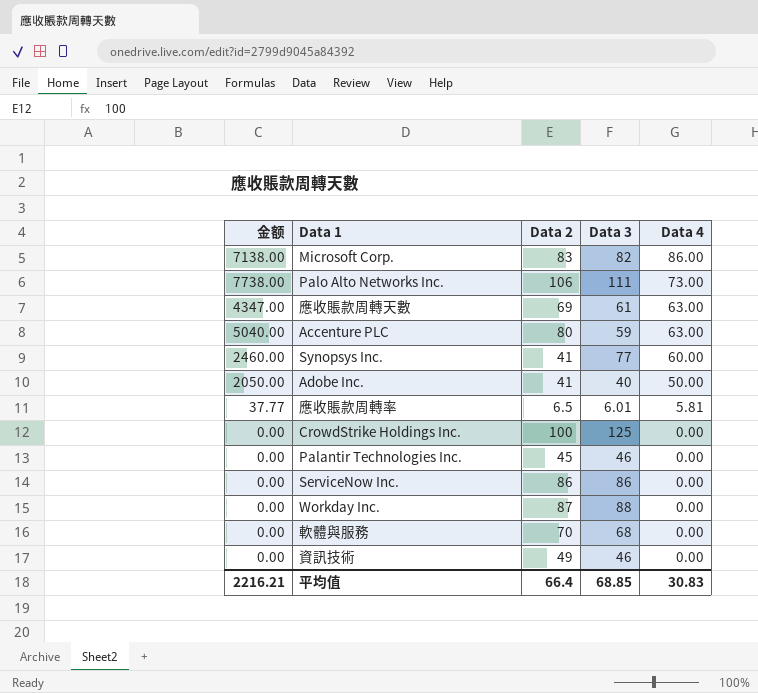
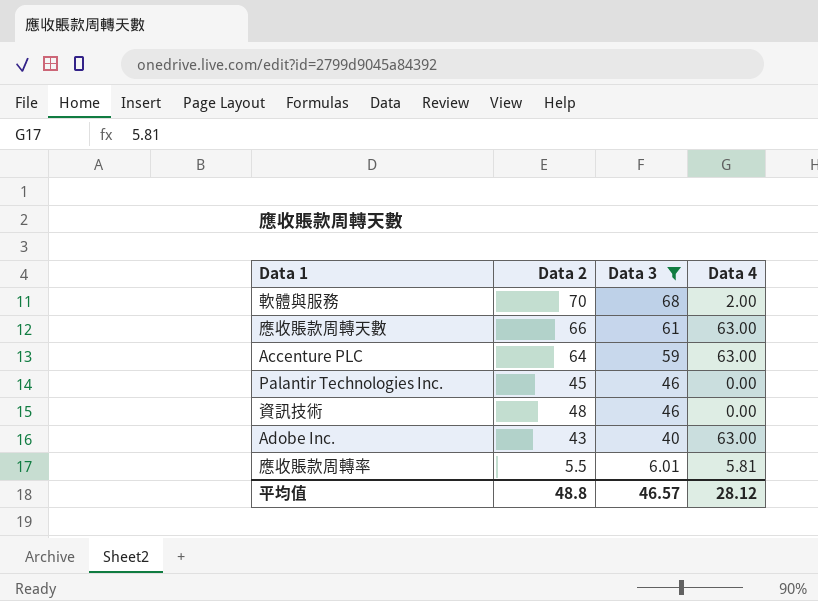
filter: none -> Data 3 <= 68
row order: Data 4 descending -> Data 3 descending
column 金额 | formula: [Data 2] * [Data 4] -> none
軟體與服務 | Data 4: 0.00 -> 2.00
應收賬款周轉天數 | Data 2: 69 -> 66
Accenture PLC | Data 2: 80 -> 64
資訊技術 | Data 2: 49 -> 48
Adobe Inc. | Data 2: 41 -> 43
Adobe Inc. | Data 4: 50.00 -> 63.00
應收賬款周轉率 | Data 2: 6.5 -> 5.5
平均值 | Data 2: 66.4 -> 48.8
平均值 | Data 3: 68.85 -> 46.57
平均值 | Data 4: 30.83 -> 28.12

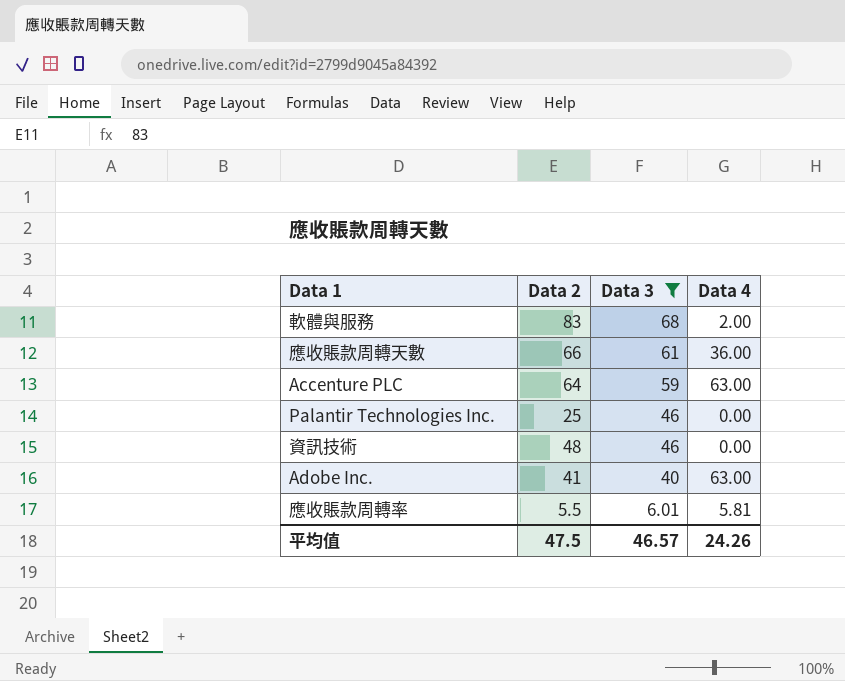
軟體與服務 | Data 2: 70 -> 83
應收賬款周轉天數 | Data 4: 63.00 -> 36.00
Palantir Technologies Inc. | Data 2: 45 -> 25
Adobe Inc. | Data 2: 43 -> 41
平均值 | Data 2: 48.8 -> 47.5
平均值 | Data 4: 28.12 -> 24.26

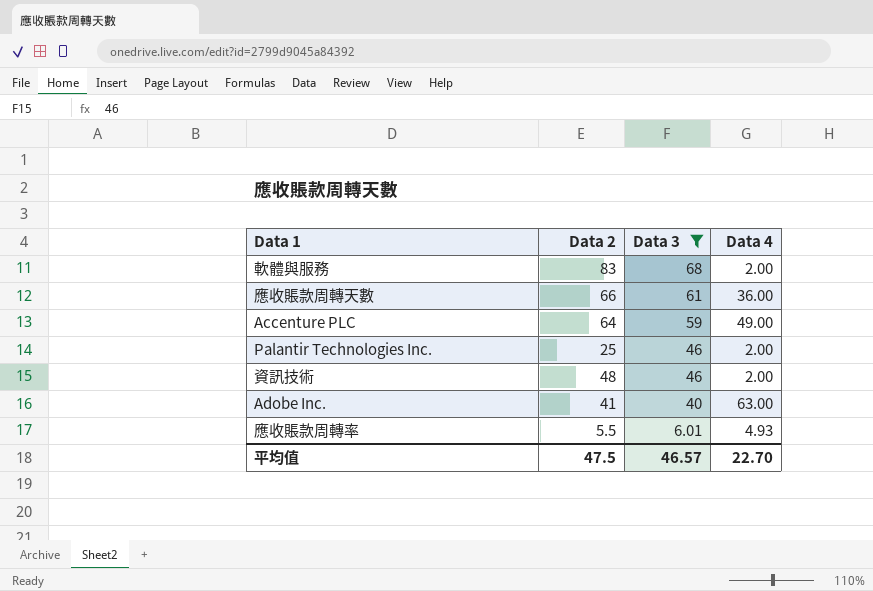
Accenture PLC | Data 4: 63.00 -> 49.00
Palantir Technologies Inc. | Data 4: 0.00 -> 2.00
資訊技術 | Data 4: 0.00 -> 2.00
應收賬款周轉率 | Data 4: 5.81 -> 4.93
平均值 | Data 4: 24.26 -> 22.70

